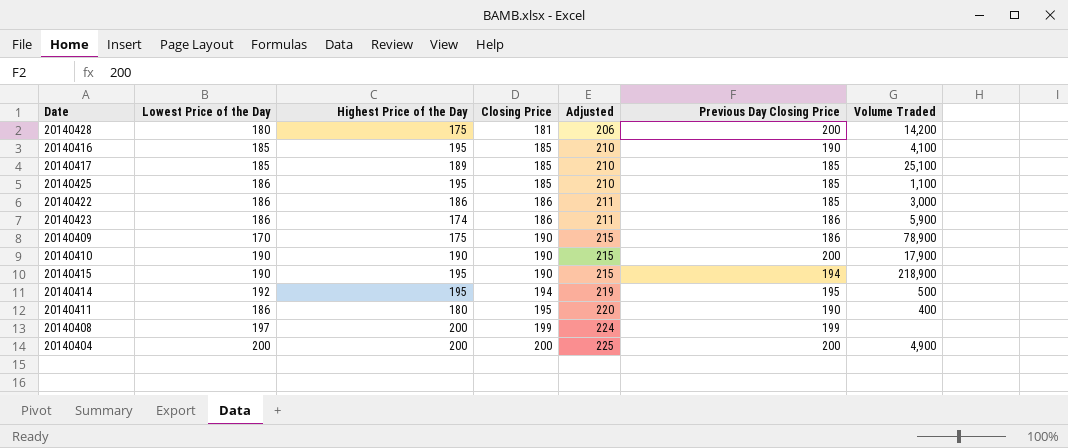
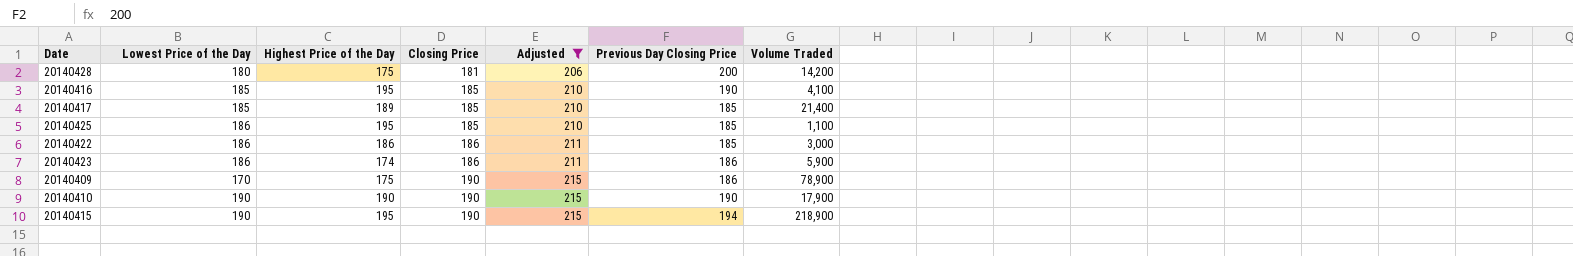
filter: none -> Adjusted <= 215
20140417 | Volume Traded: 25,100 -> 21,400
20140410 | Previous Day Closing Price: 200 -> 190

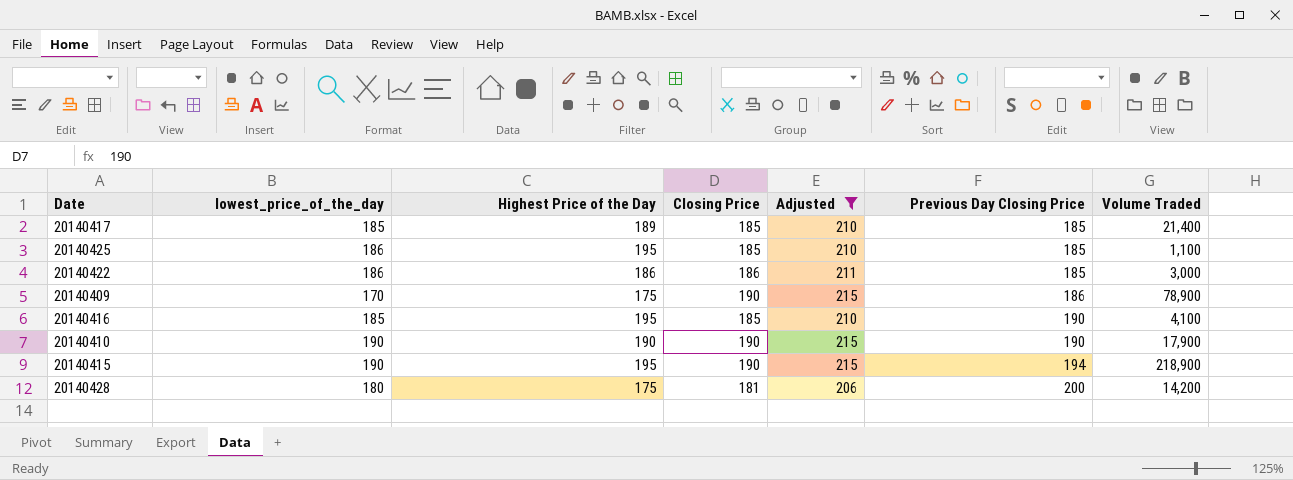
row order: Closing Price ascending -> Previous Day Closing Price ascending
column name: Lowest Price of the Day -> lowest_price_of_the_day
row 20140423: 186 | 174 | 186 | 211 | 186 | 5,900 -> none

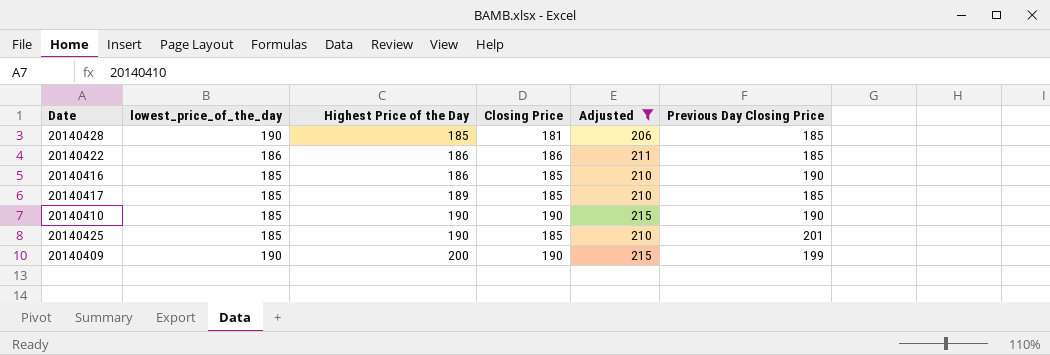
row order: Previous Day Closing Price ascending -> Highest Price of the Day ascending
column Volume Traded | position: 7 -> none
row 20140415: 190 | 195 | 190 | 215 | 194 | 218,900 -> none
20140428 | lowest_price_of_the_day: 180 -> 190
20140428 | Highest Price of the Day: 175 -> 185
20140428 | Previous Day Closing Price: 200 -> 185
20140416 | Highest Price of the Day: 195 -> 186
20140410 | lowest_price_of_the_day: 190 -> 185
20140425 | lowest_price_of_the_day: 186 -> 185
20140425 | Highest Price of the Day: 195 -> 190
20140425 | Previous Day Closing Price: 185 -> 201
20140409 | lowest_price_of_the_day: 170 -> 190
20140409 | Highest Price of the Day: 175 -> 200
20140409 | Previous Day Closing Price: 186 -> 199

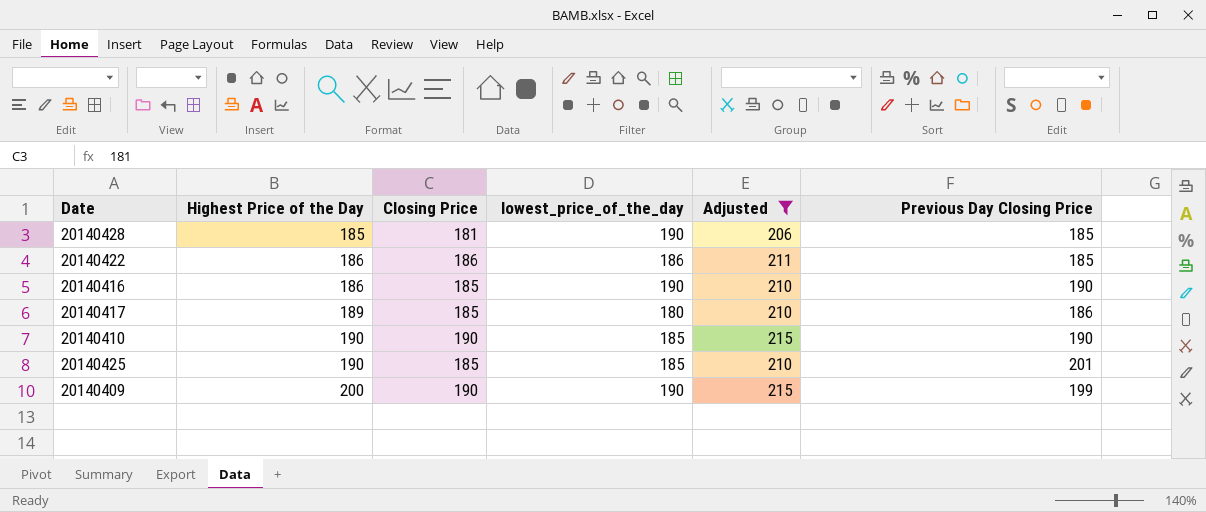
column lowest_price_of_the_day | position: 2 -> 4
20140416 | lowest_price_of_the_day: 185 -> 190
20140417 | lowest_price_of_the_day: 185 -> 180
20140417 | Previous Day Closing Price: 185 -> 186

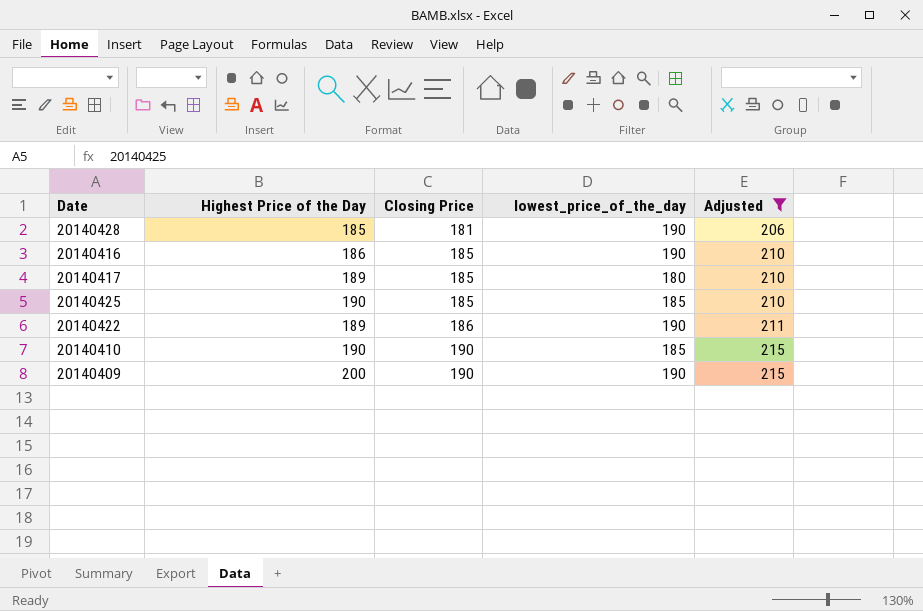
row order: Highest Price of the Day ascending -> Closing Price ascending
column Previous Day Closing Price | position: 6 -> none
20140422 | Highest Price of the Day: 186 -> 189
20140422 | lowest_price_of_the_day: 186 -> 190

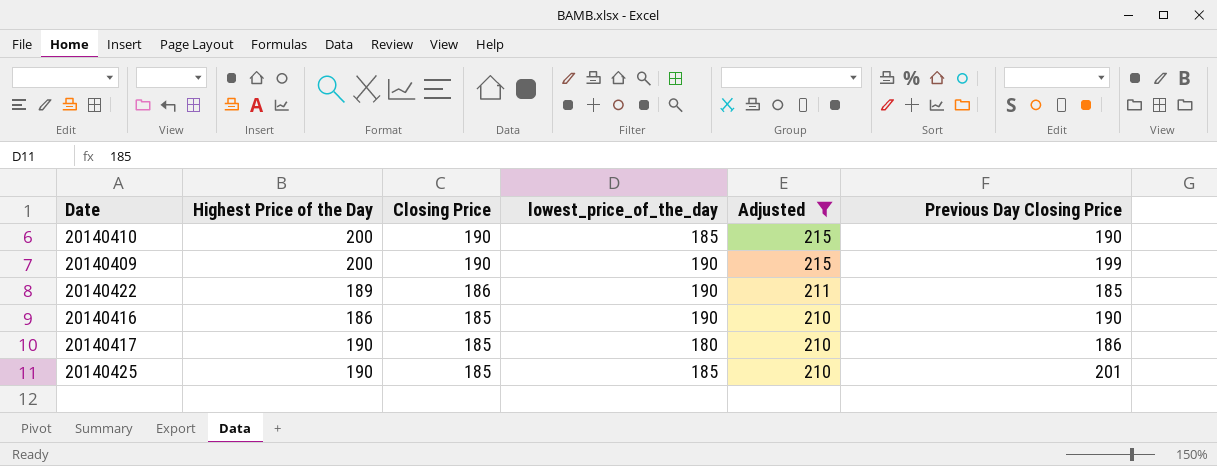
row order: Closing Price ascending -> Closing Price descending
column Previous Day Closing Price | position: none -> 6
row 20140428: 185 | 181 | 190 | 206 -> none
20140410 | Highest Price of the Day: 190 -> 200
20140417 | Highest Price of the Day: 189 -> 190

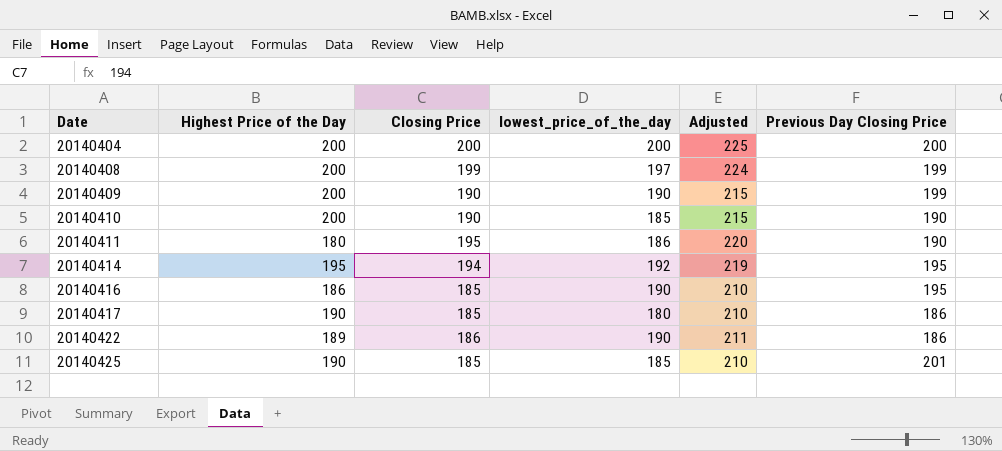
filter: Adjusted <= 215 -> none
row order: Closing Price descending -> Date ascending
20140416 | Previous Day Closing Price: 190 -> 195
20140422 | Previous Day Closing Price: 185 -> 186

